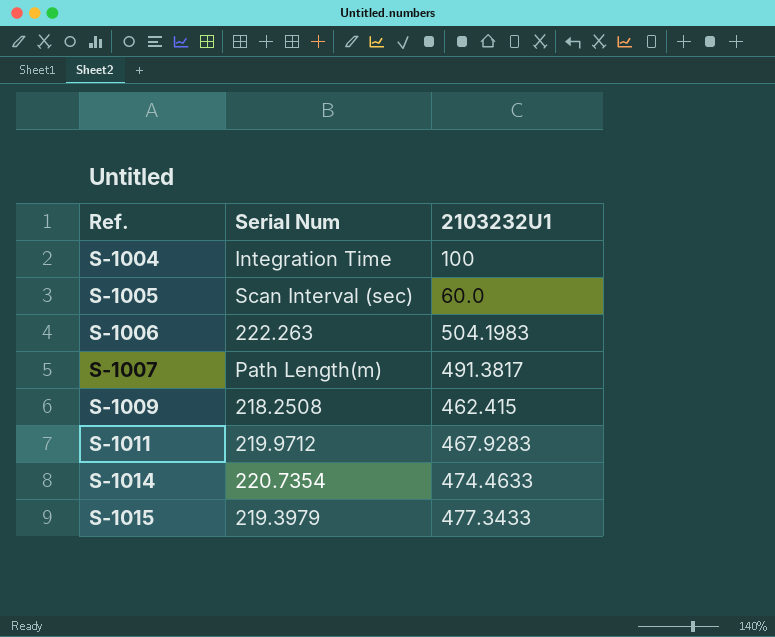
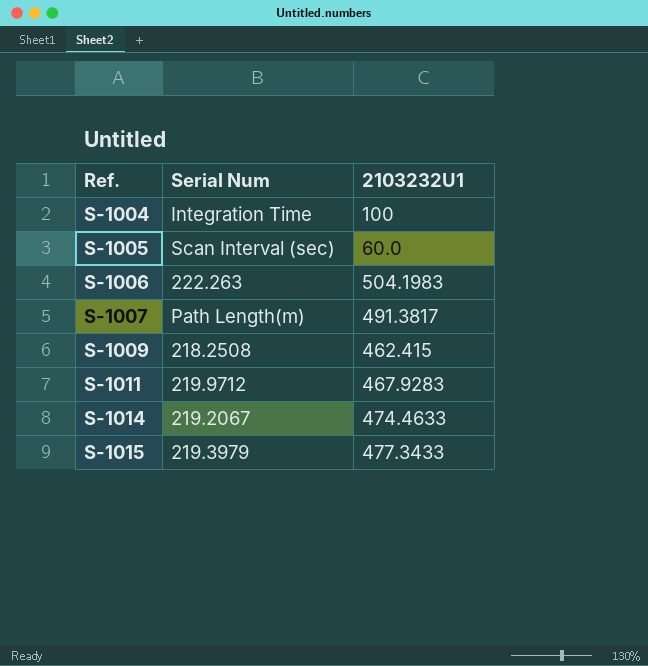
S-1014 | Serial Num: 220.7354 -> 219.2067

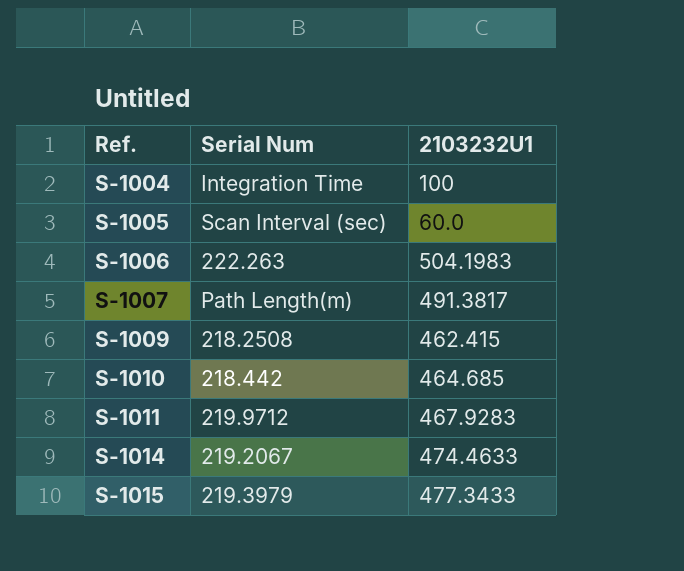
row S-1010: none -> 218.442 | 464.685

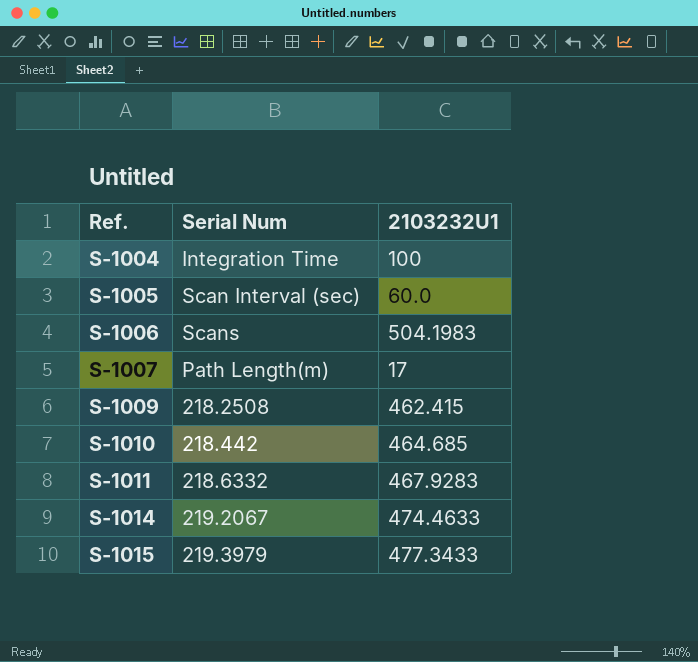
S-1006 | Serial Num: 222.263 -> Scans
S-1007 | 2103232U1: 491.3817 -> 17
S-1011 | Serial Num: 219.9712 -> 218.6332

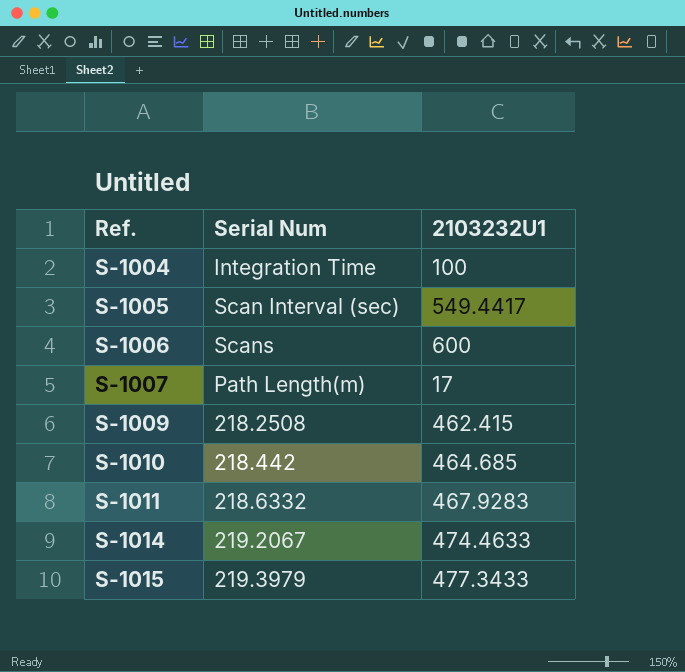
S-1005 | 2103232U1: 60.0 -> 549.4417
S-1006 | 2103232U1: 504.1983 -> 600

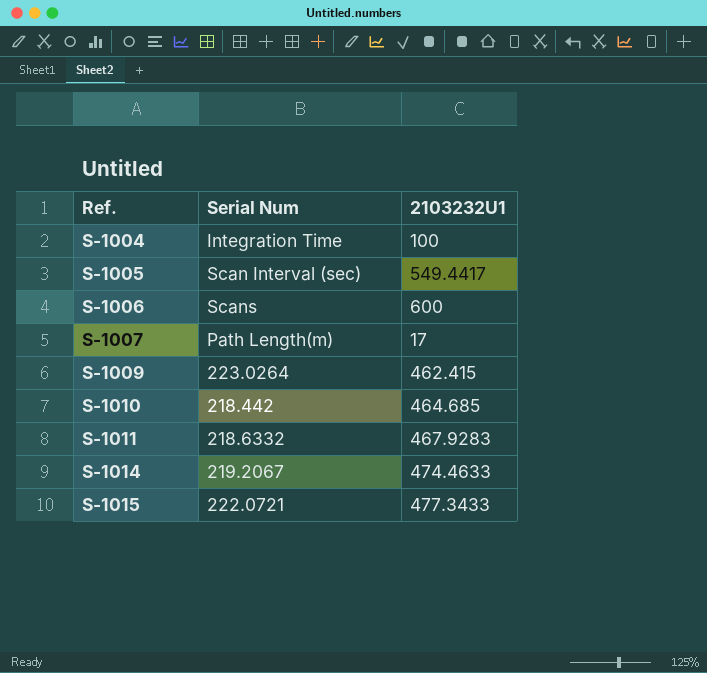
S-1009 | Serial Num: 218.2508 -> 223.0264
S-1015 | Serial Num: 219.3979 -> 222.0721

